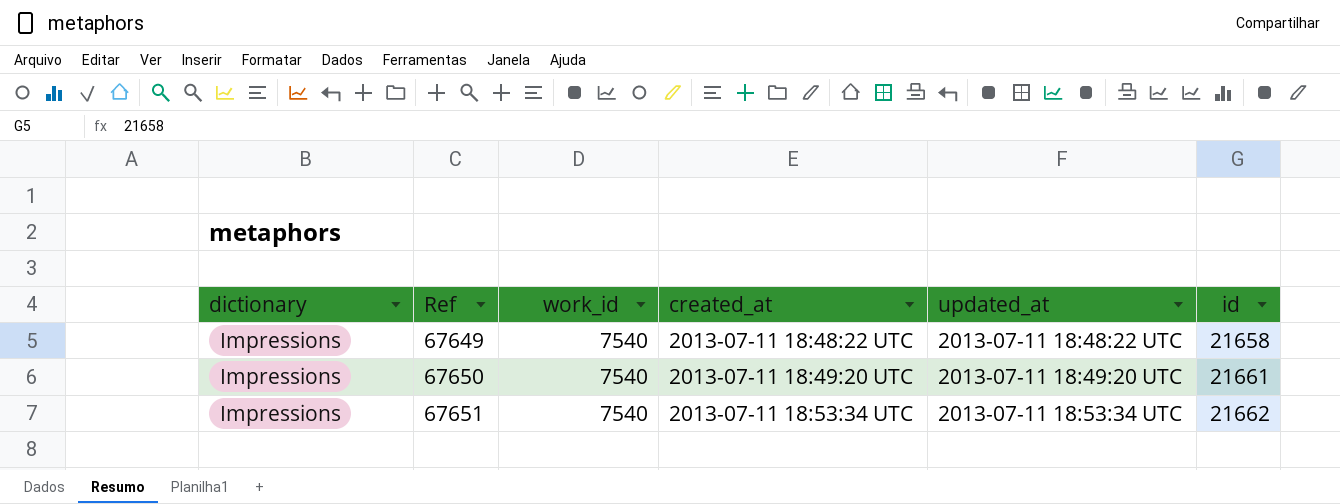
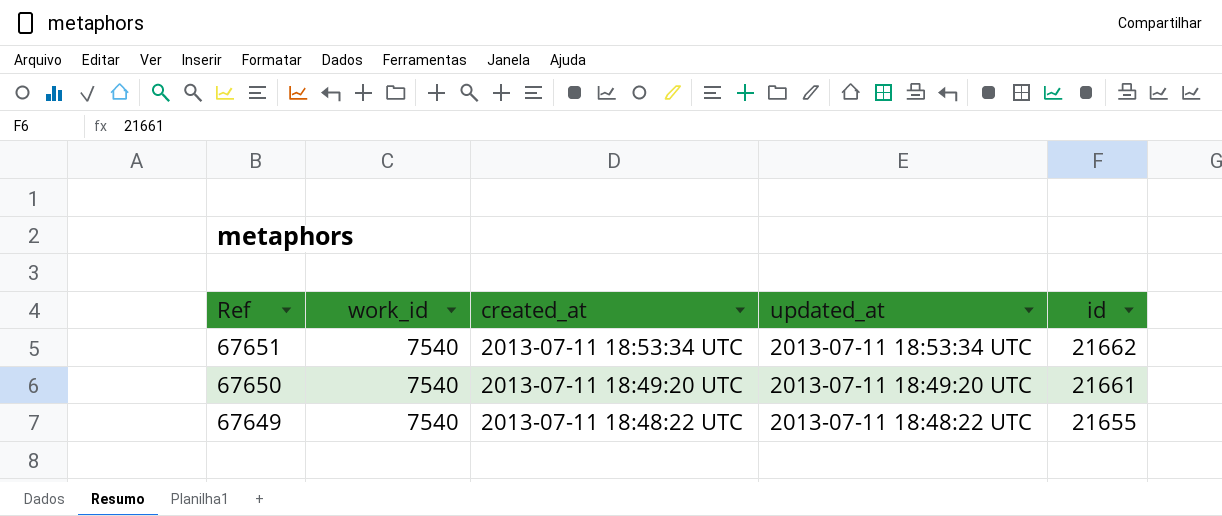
row order: Ref ascending -> Ref descending
column dictionary | position: 1 -> none
67649 | id: 21658 -> 21655

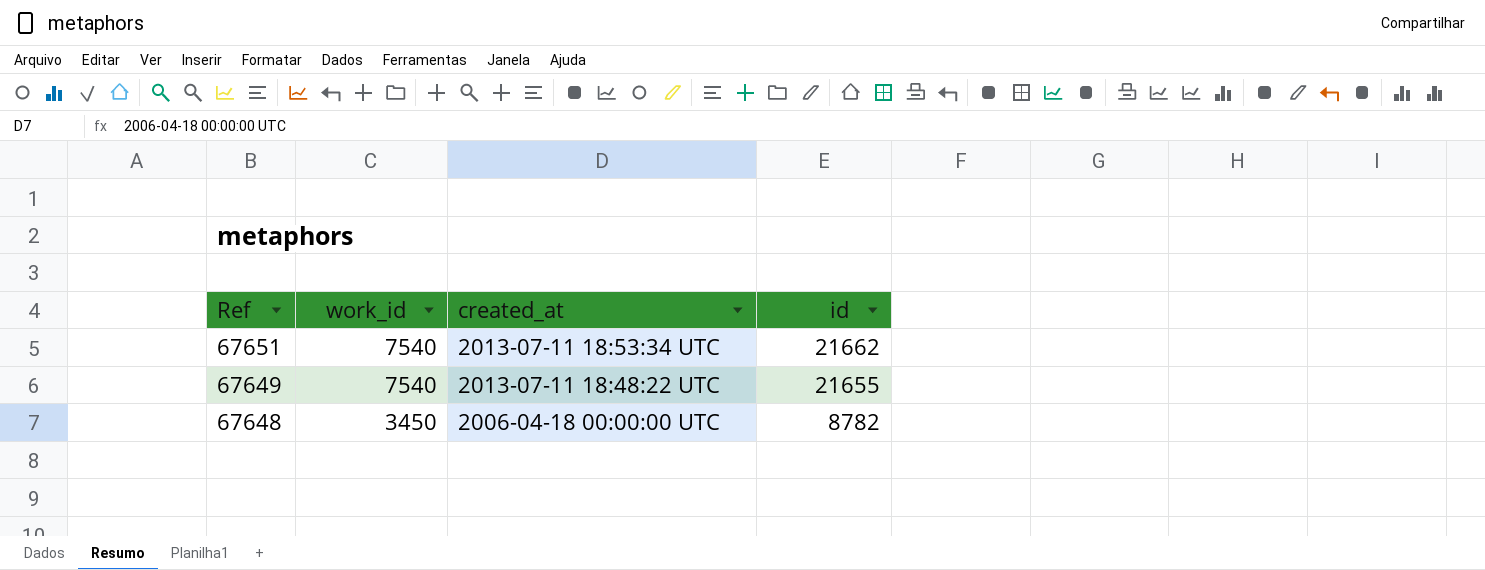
column updated_at | position: 4 -> none
row 67650: 7540 | 2013-07-11 18:49:20 UTC | 2013-07-11 18:49:20 UTC | 21661 -> none
row 67648: none -> 3450 | 2006-04-18 00:00:00 UTC | 8782

